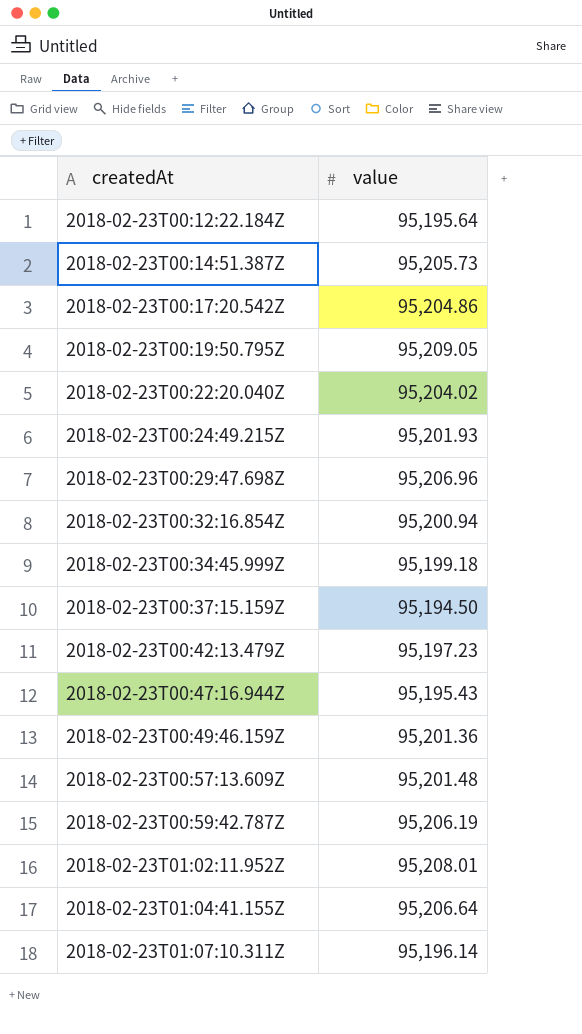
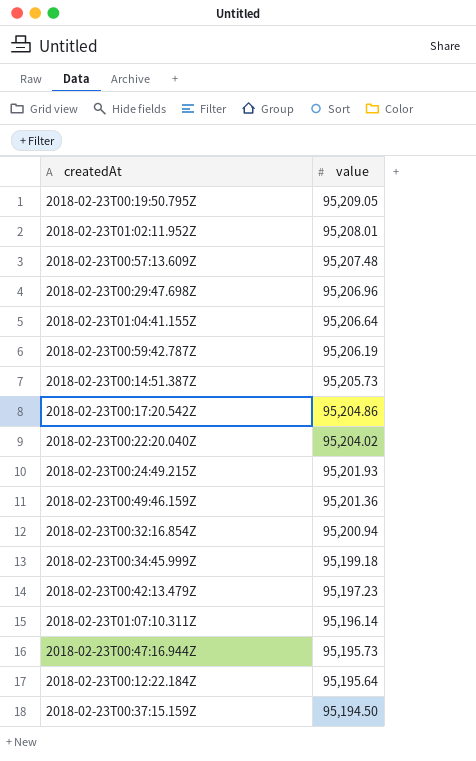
row order: createdAt ascending -> value descending
2018-02-23T00:57:13.609Z | value: 95,201.48 -> 95,207.48
2018-02-23T00:47:16.944Z | value: 95,195.43 -> 95,195.73

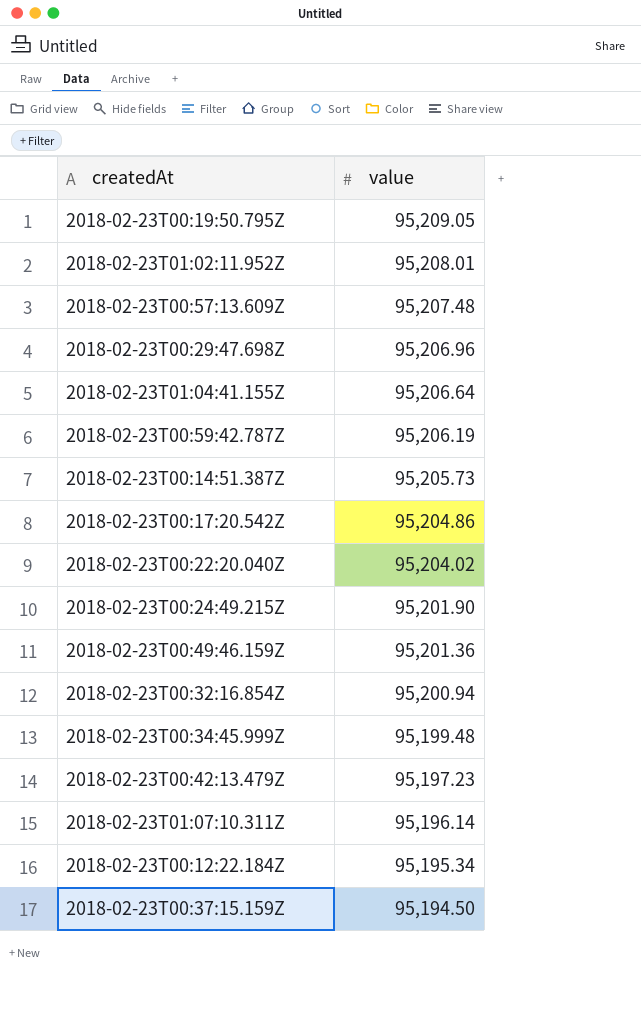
row 2018-02-23T00:47:16.944Z: 95,195.73 -> none
2018-02-23T00:24:49.215Z | value: 95,201.93 -> 95,201.90
2018-02-23T00:34:45.999Z | value: 95,199.18 -> 95,199.48
2018-02-23T00:12:22.184Z | value: 95,195.64 -> 95,195.34

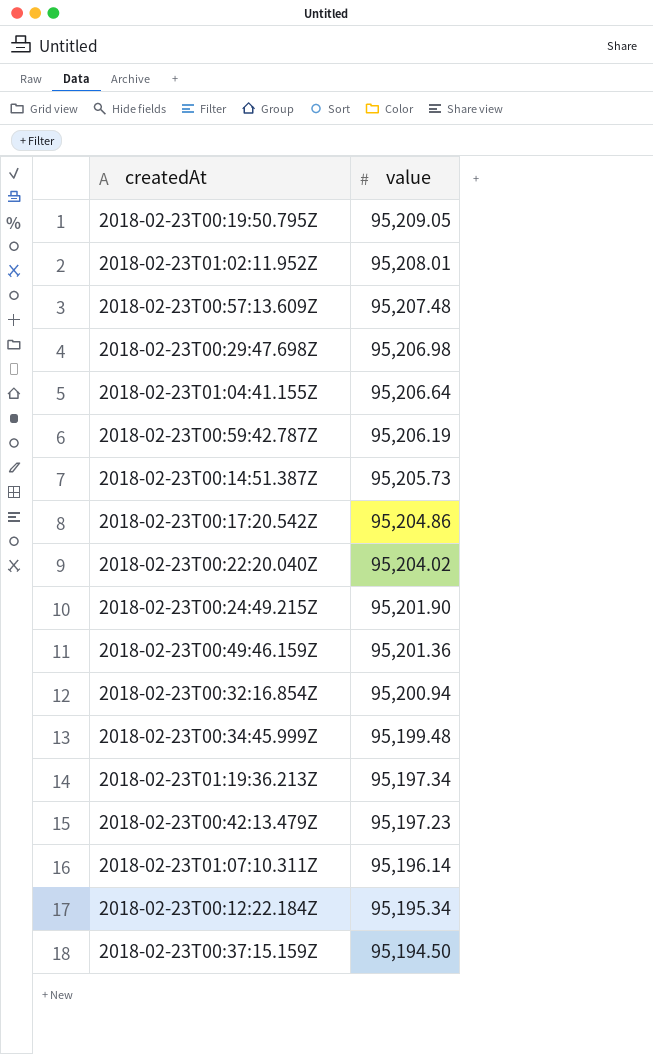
2018-02-23T00:29:47.698Z | value: 95,206.96 -> 95,206.98
row 2018-02-23T01:19:36.213Z: none -> 95,197.34

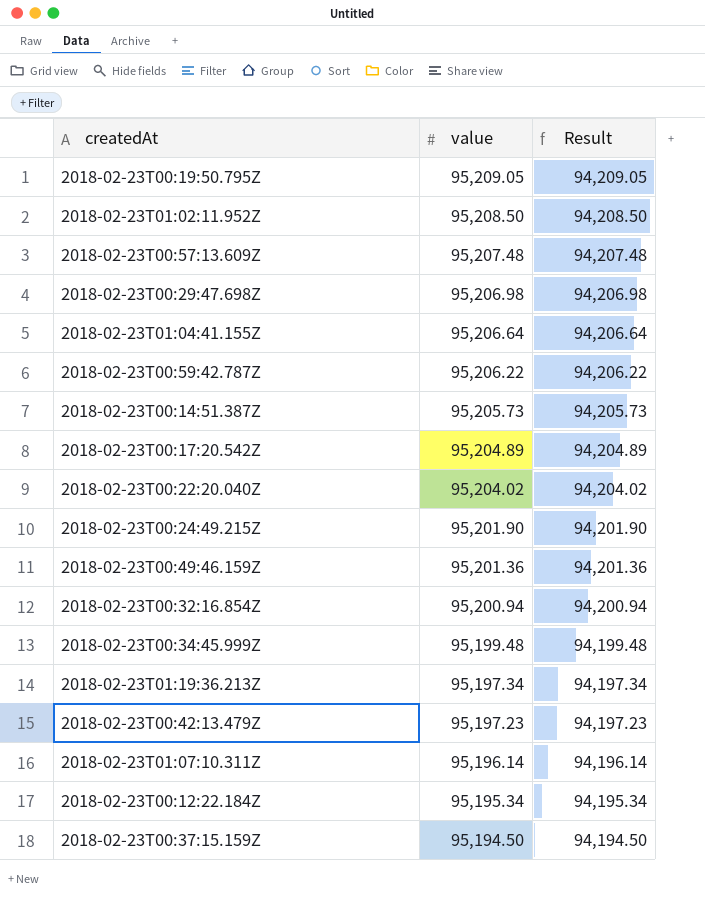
column Result | formula: none -> [value] - 1000
2018-02-23T01:02:11.952Z | value: 95,208.01 -> 95,208.50
2018-02-23T00:59:42.787Z | value: 95,206.19 -> 95,206.22
2018-02-23T00:17:20.542Z | value: 95,204.86 -> 95,204.89

